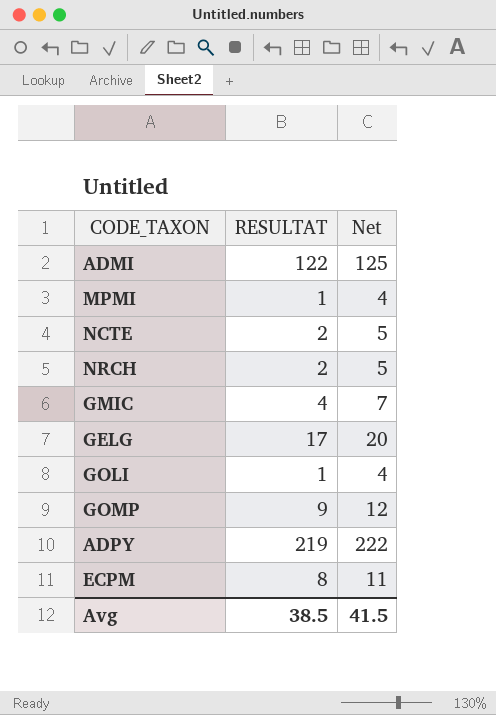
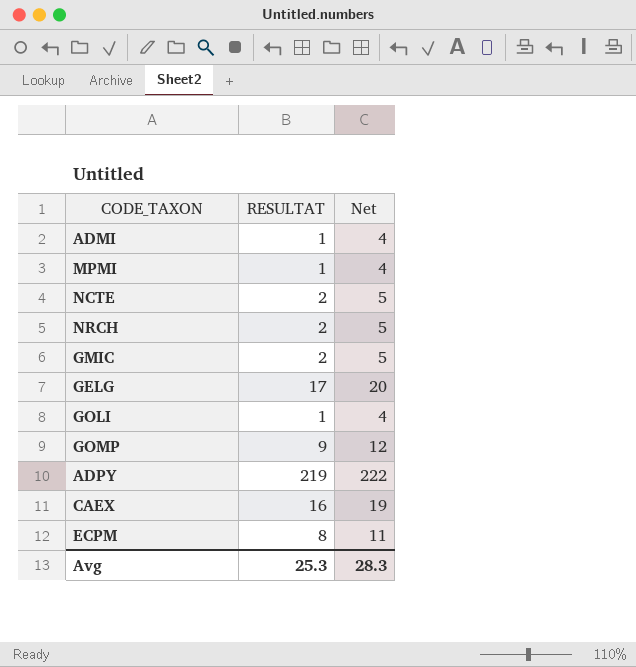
ADMI | RESULTAT: 122 -> 1
ADMI | Net: 125 -> 4
GMIC | RESULTAT: 4 -> 2
GMIC | Net: 7 -> 5
row CAEX: none -> 16 | 19
Avg | RESULTAT: 38.5 -> 25.3
Avg | Net: 41.5 -> 28.3

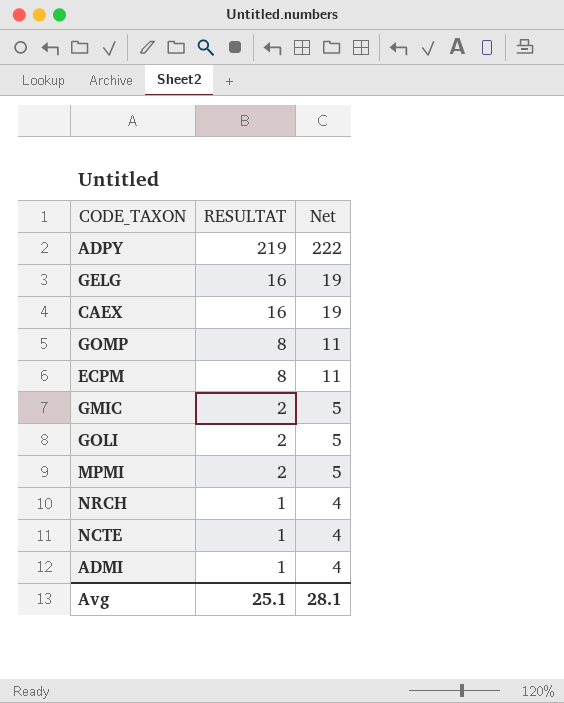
row order: none -> RESULTAT descending
GELG | RESULTAT: 17 -> 16
GELG | Net: 20 -> 19
GOMP | RESULTAT: 9 -> 8
GOMP | Net: 12 -> 11
GOLI | RESULTAT: 1 -> 2
GOLI | Net: 4 -> 5
MPMI | RESULTAT: 1 -> 2
MPMI | Net: 4 -> 5
NRCH | RESULTAT: 2 -> 1
NRCH | Net: 5 -> 4
NCTE | RESULTAT: 2 -> 1
NCTE | Net: 5 -> 4
Avg | RESULTAT: 25.3 -> 25.1
Avg | Net: 28.3 -> 28.1

